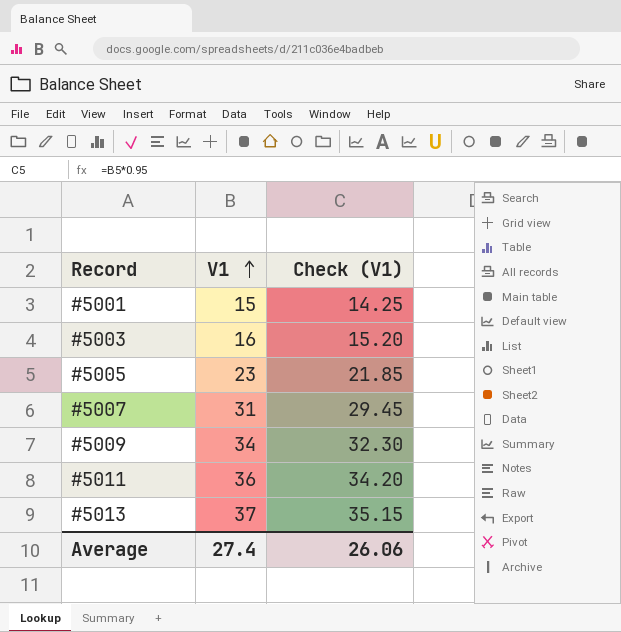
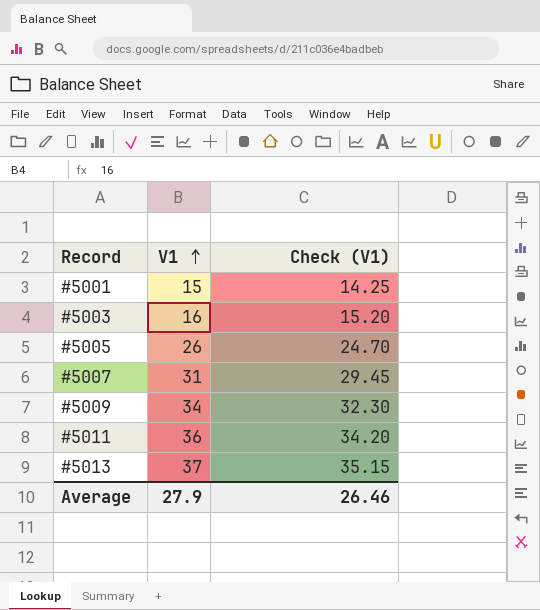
#5005 | V1: 23 -> 26
#5005 | Check (V1): 21.85 -> 24.70
Average | V1: 27.4 -> 27.9
Average | Check (V1): 26.06 -> 26.46

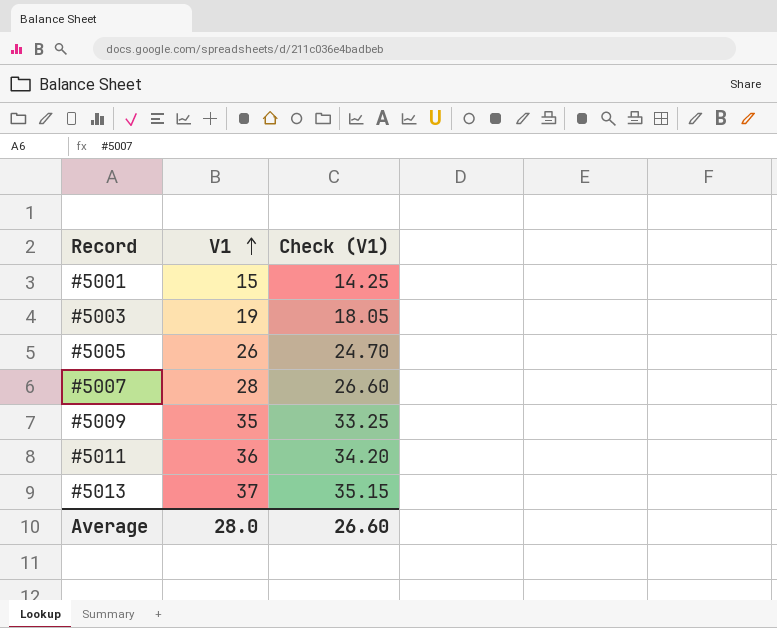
#5003 | V1: 16 -> 19
#5003 | Check (V1): 15.20 -> 18.05
#5007 | V1: 31 -> 28
#5007 | Check (V1): 29.45 -> 26.60
#5009 | V1: 34 -> 35
#5009 | Check (V1): 32.30 -> 33.25
Average | V1: 27.9 -> 28.0
Average | Check (V1): 26.46 -> 26.60

